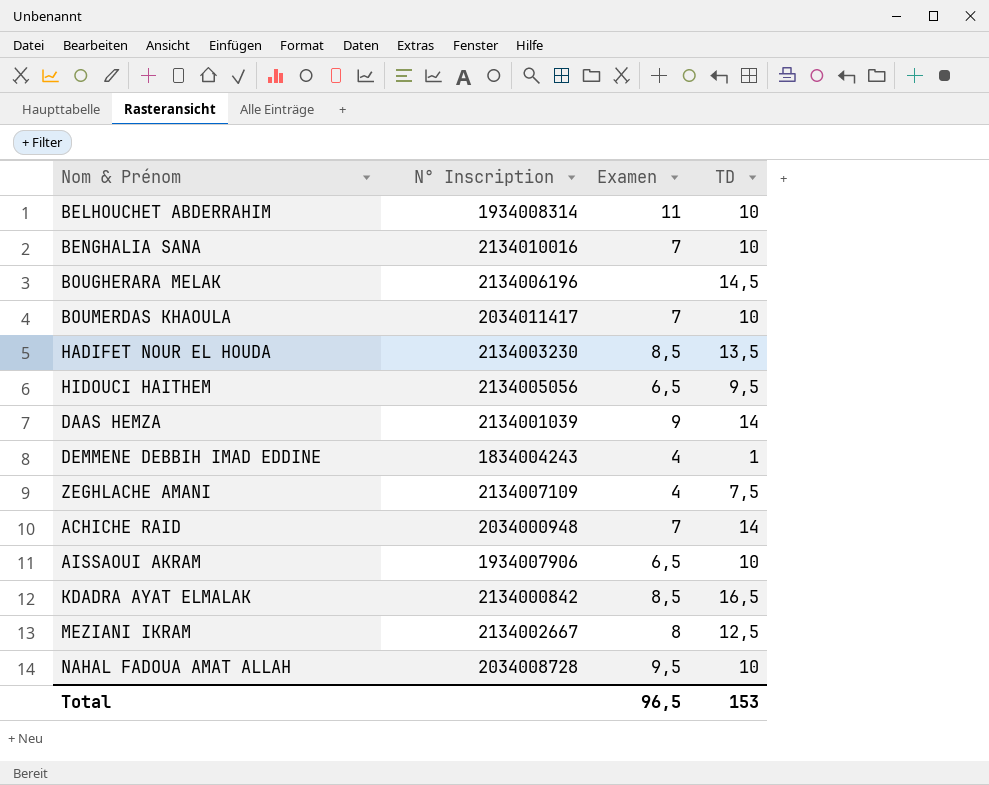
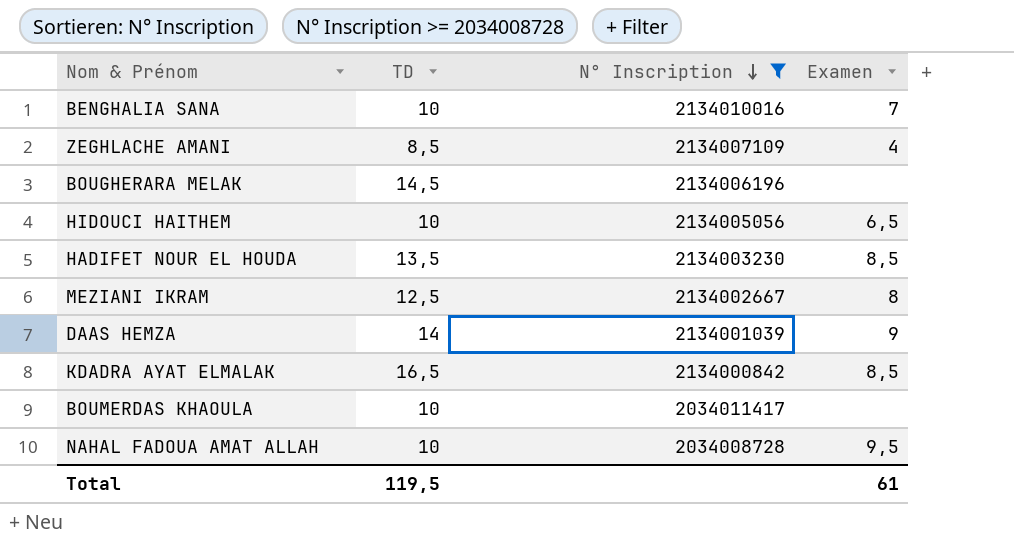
filter: none -> N° Inscription >= 2034008728
row order: none -> N° Inscription descending
column TD | position: 4 -> 2
ZEGHLACHE AMANI | TD: 7,5 -> 8,5
HIDOUCI HAITHEM | TD: 9,5 -> 10
BOUMERDAS KHAOULA | Examen: 7 -> none
Total | TD: 153 -> 119,5
Total | Examen: 96,5 -> 61

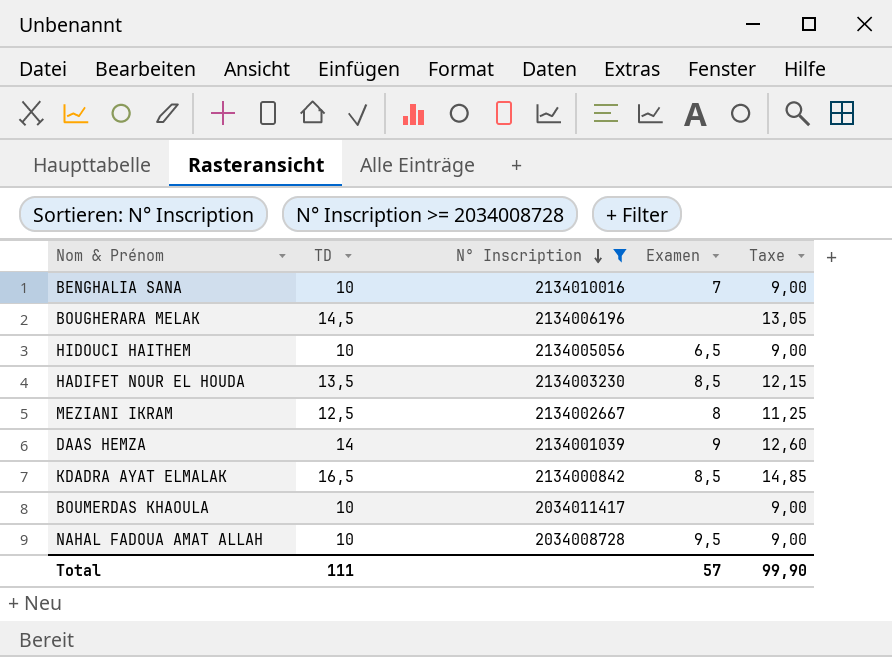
column Taxe | formula: none -> [TD] * 0,9
row ZEGHLACHE AMANI: 8,5 | 2134007109 | 4 -> none
Total | TD: 119,5 -> 111
Total | Examen: 61 -> 57

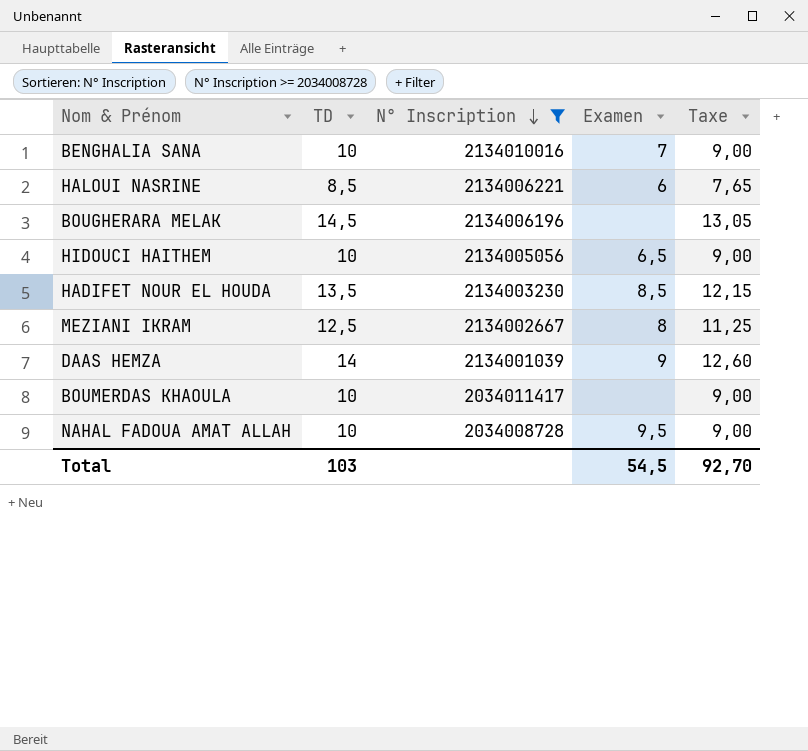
row KDADRA AYAT ELMALAK: 16,5 | 2134000842 | 8,5 | 14,85 -> none
row HALOUI NASRINE: none -> 8,5 | 2134006221 | 6 | 7,65
Total | TD: 111 -> 103
Total | Examen: 57 -> 54,5
Total | Taxe: 99,90 -> 92,70

